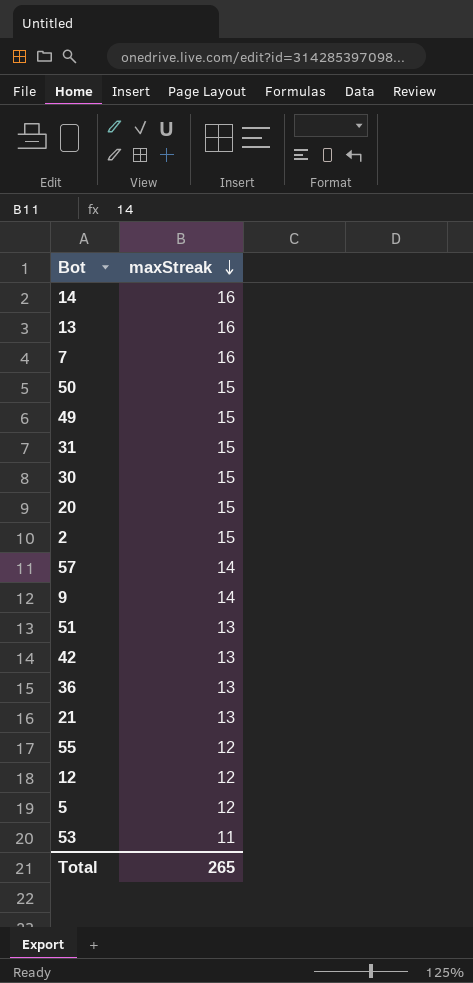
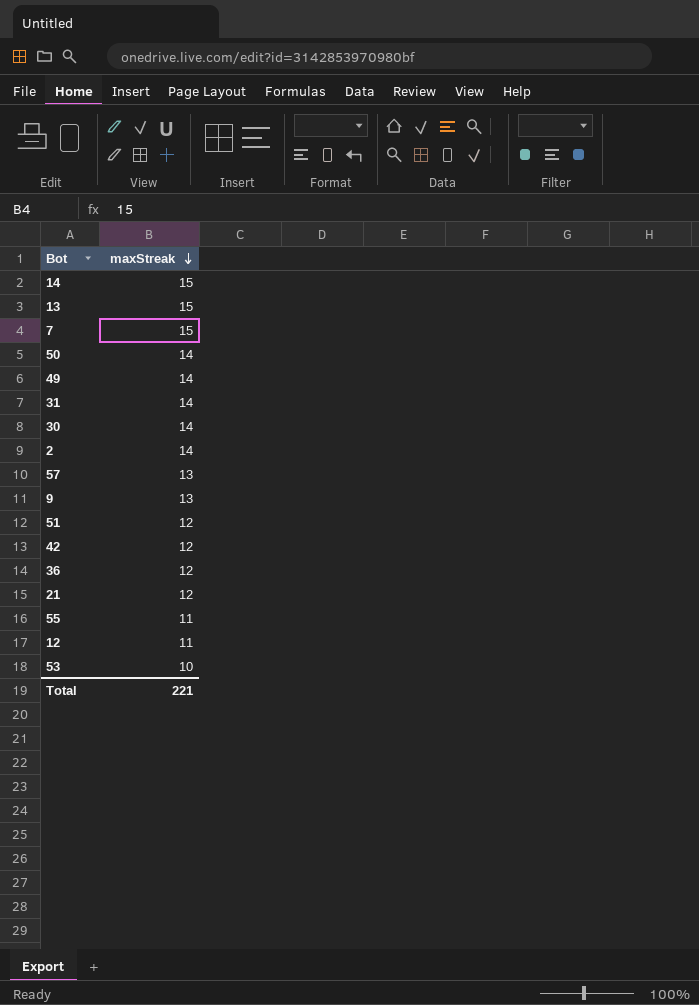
row 20: 15 -> none
row 5: 12 -> none
14 | maxStreak: 16 -> 15
13 | maxStreak: 16 -> 15
7 | maxStreak: 16 -> 15
50 | maxStreak: 15 -> 14
49 | maxStreak: 15 -> 14
31 | maxStreak: 15 -> 14
30 | maxStreak: 15 -> 14
2 | maxStreak: 15 -> 14
57 | maxStreak: 14 -> 13
9 | maxStreak: 14 -> 13
51 | maxStreak: 13 -> 12
42 | maxStreak: 13 -> 12
36 | maxStreak: 13 -> 12
21 | maxStreak: 13 -> 12
55 | maxStreak: 12 -> 11
12 | maxStreak: 12 -> 11
53 | maxStreak: 11 -> 10
Total | maxStreak: 265 -> 221

